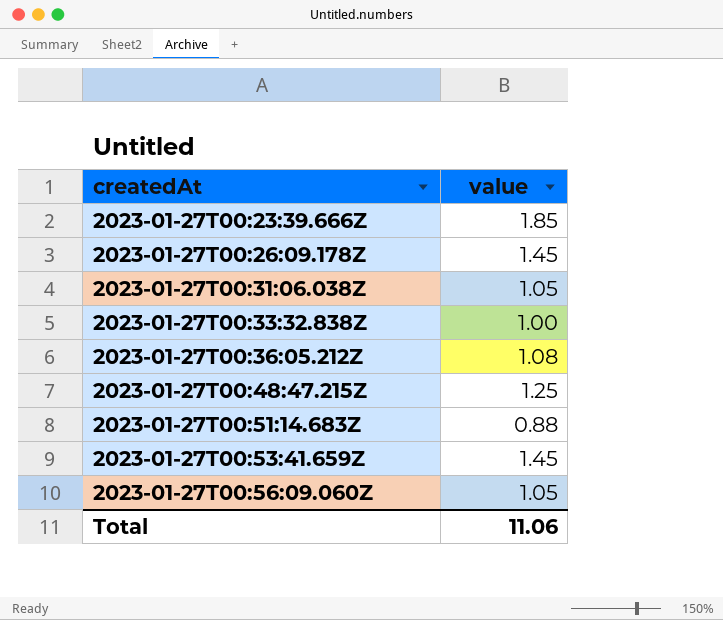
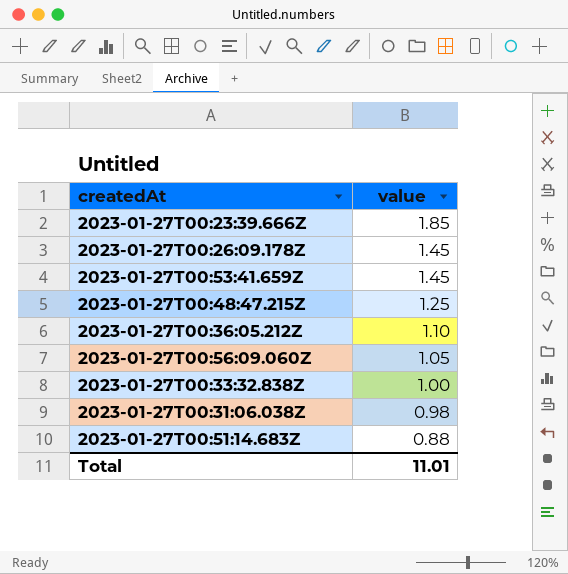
row order: createdAt ascending -> value descending
2023-01-27T00:36:05.212Z | value: 1.08 -> 1.10
2023-01-27T00:31:06.038Z | value: 1.05 -> 0.98
Total | value: 11.06 -> 11.01

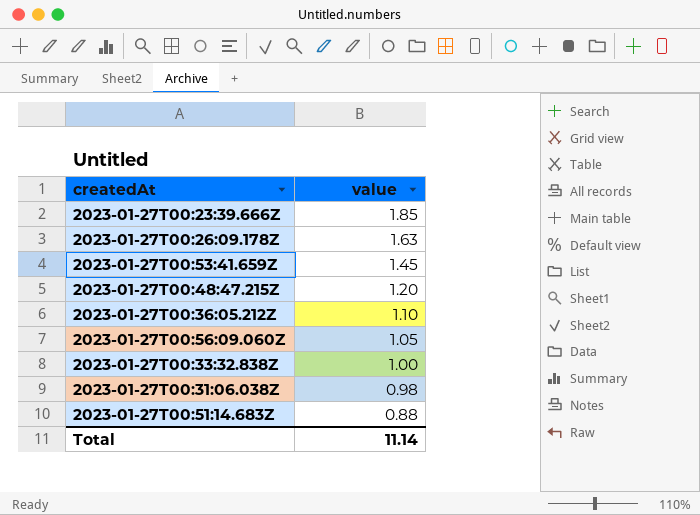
2023-01-27T00:26:09.178Z | value: 1.45 -> 1.63
2023-01-27T00:48:47.215Z | value: 1.25 -> 1.20
Total | value: 11.01 -> 11.14

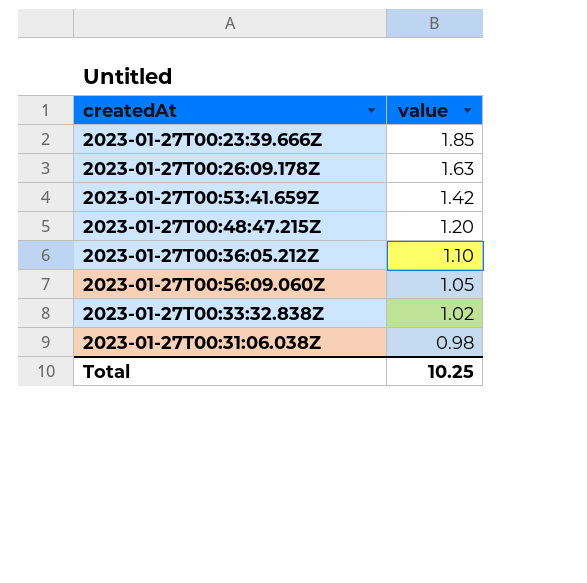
row 2023-01-27T00:51:14.683Z: 0.88 -> none
2023-01-27T00:53:41.659Z | value: 1.45 -> 1.42
2023-01-27T00:33:32.838Z | value: 1.00 -> 1.02
Total | value: 11.14 -> 10.25

